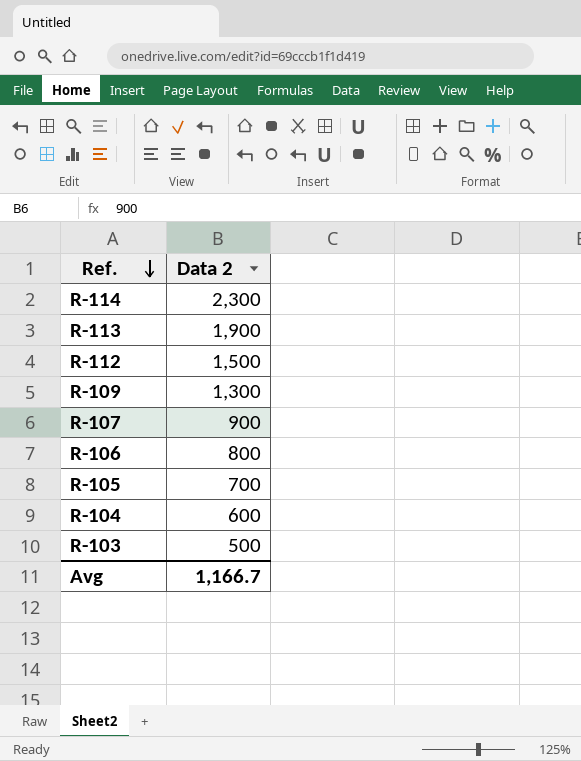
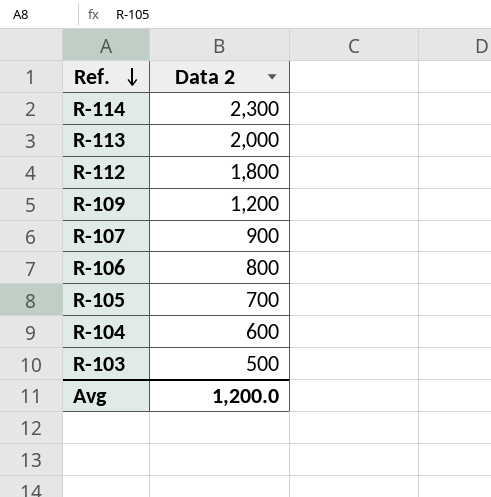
R-113 | Data 2: 1,900 -> 2,000
R-112 | Data 2: 1,500 -> 1,800
R-109 | Data 2: 1,300 -> 1,200
Avg | Data 2: 1,166.7 -> 1,200.0

